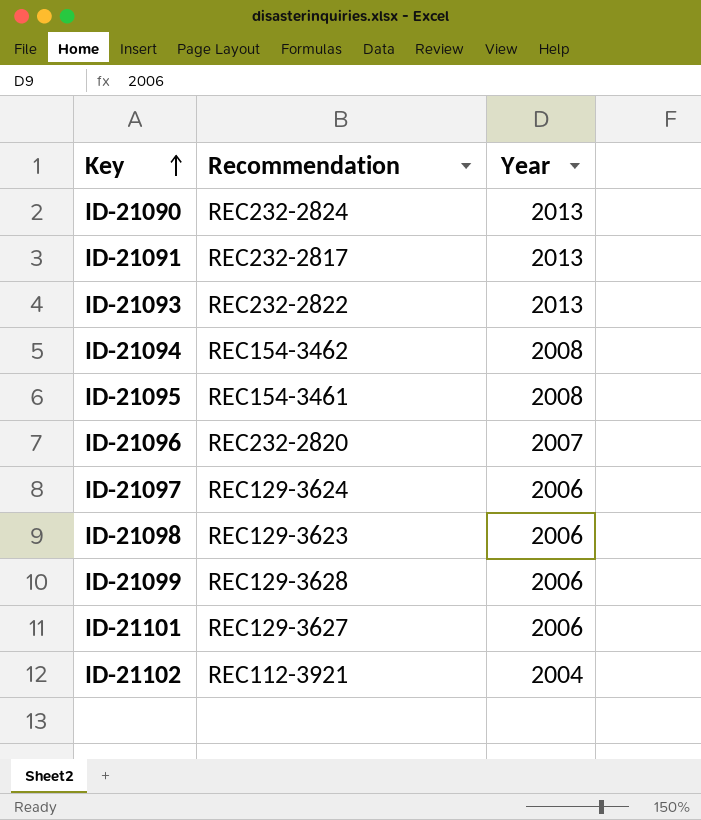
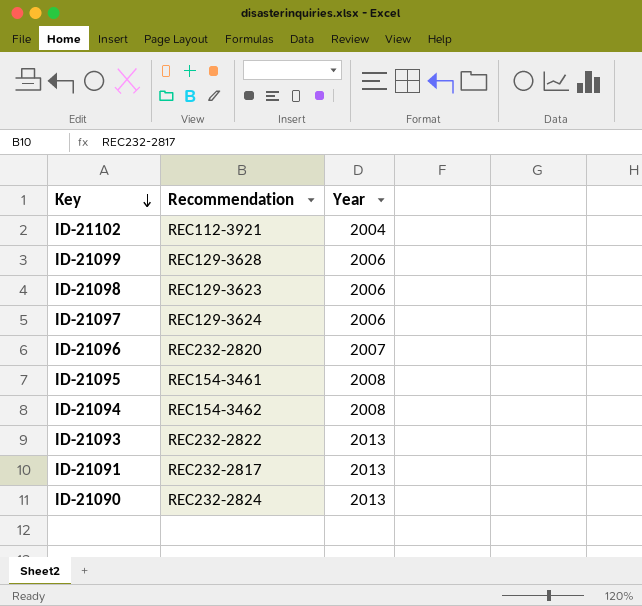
row order: Key ascending -> Key descending
row ID-21101: REC129-3627 | 2006 -> none

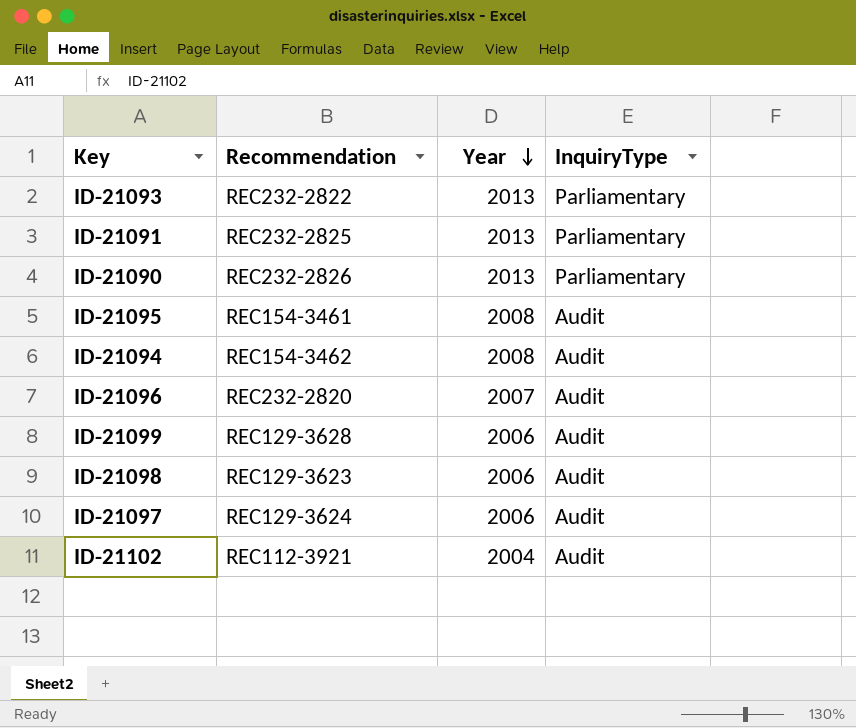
row order: Key descending -> Year descending
column InquiryType | position: none -> 4
ID-21091 | Recommendation: REC232-2817 -> REC232-2825
ID-21090 | Recommendation: REC232-2824 -> REC232-2826

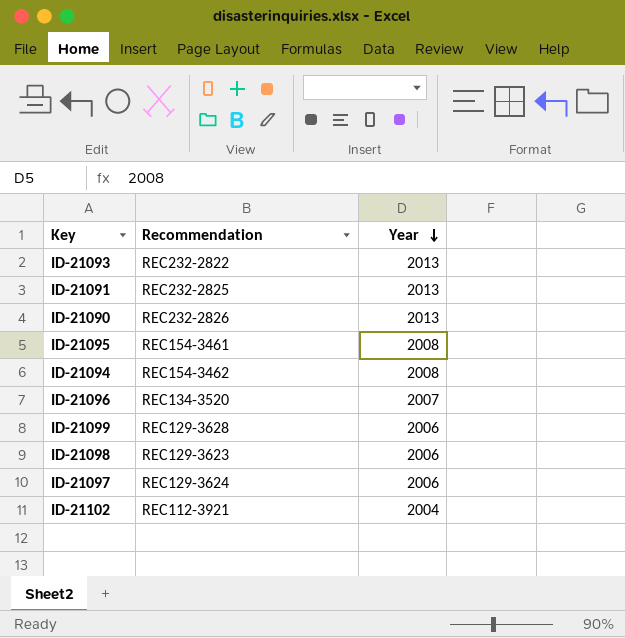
column InquiryType | position: 4 -> none
ID-21096 | Recommendation: REC232-2820 -> REC134-3520

